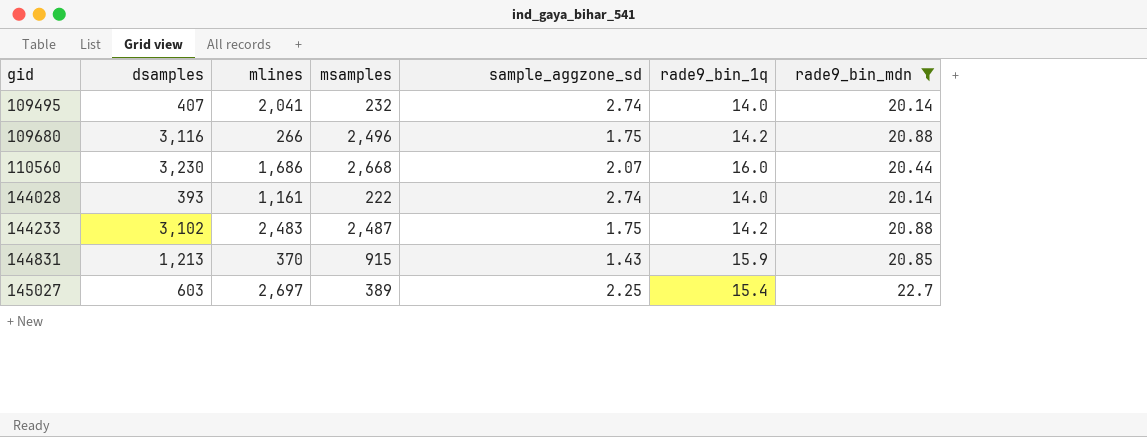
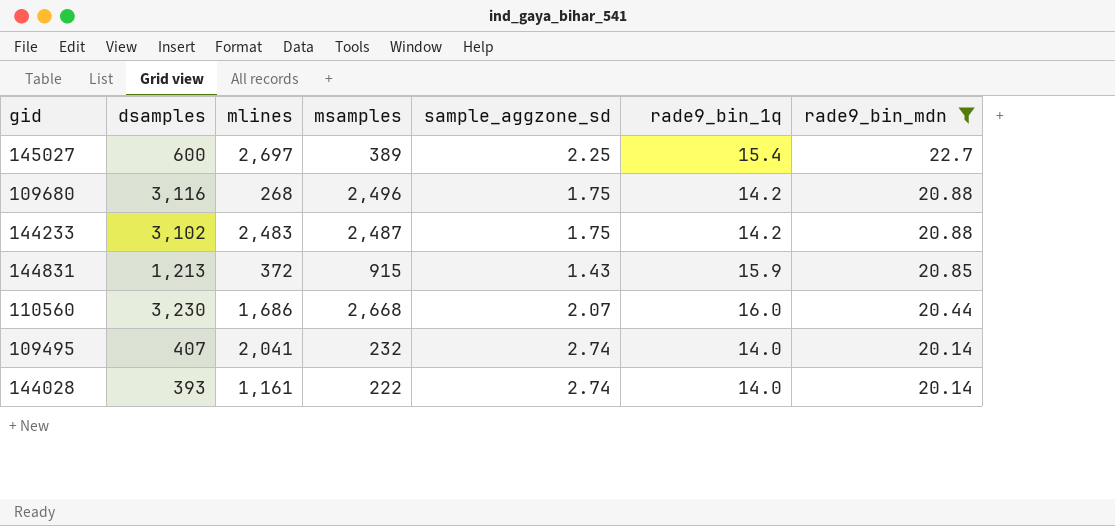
row order: gid ascending -> rade9_bin_mdn descending
145027 | dsamples: 603 -> 600
109680 | mlines: 266 -> 268
144831 | mlines: 370 -> 372

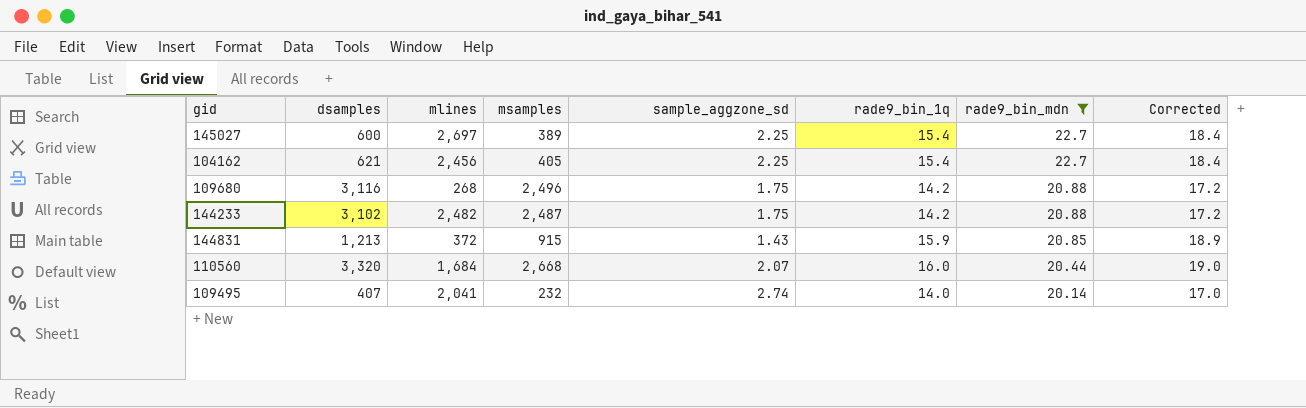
column Corrected | formula: none -> [rade9_bin_1q] + 3
row 144028: 393 | 1,161 | 222 | 2.74 | 14.0 | 20.14 -> none
row 104162: none -> 621 | 2,456 | 405 | 2.25 | 15.4 | 22.7 | 18.4
144233 | mlines: 2,483 -> 2,482
110560 | dsamples: 3,230 -> 3,320
110560 | mlines: 1,686 -> 1,684

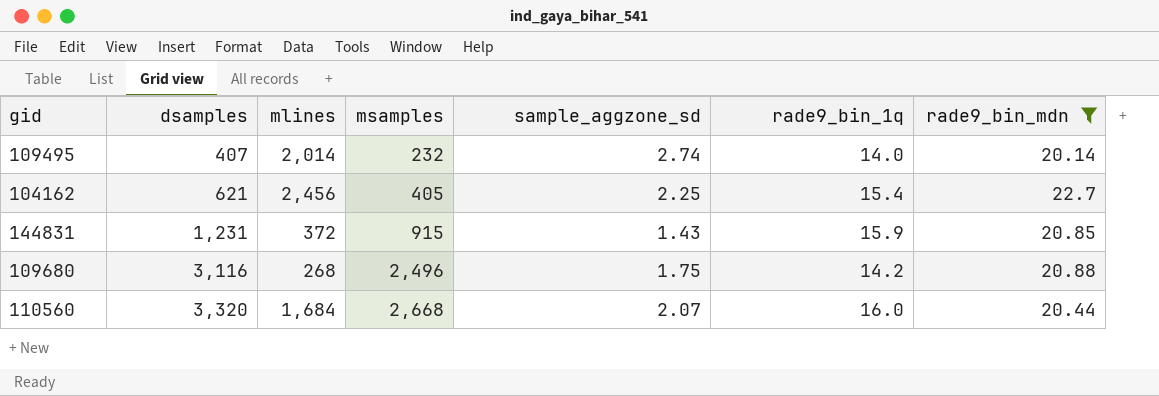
row order: rade9_bin_mdn descending -> dsamples ascending
column Corrected | formula: [rade9_bin_1q] + 3 -> none
row 145027: 600 | 2,697 | 389 | 2.25 | 15.4 | 22.7 | 18.4 -> none
row 144233: 3,102 | 2,482 | 2,487 | 1.75 | 14.2 | 20.88 | 17.2 -> none
109495 | mlines: 2,041 -> 2,014
144831 | dsamples: 1,213 -> 1,231

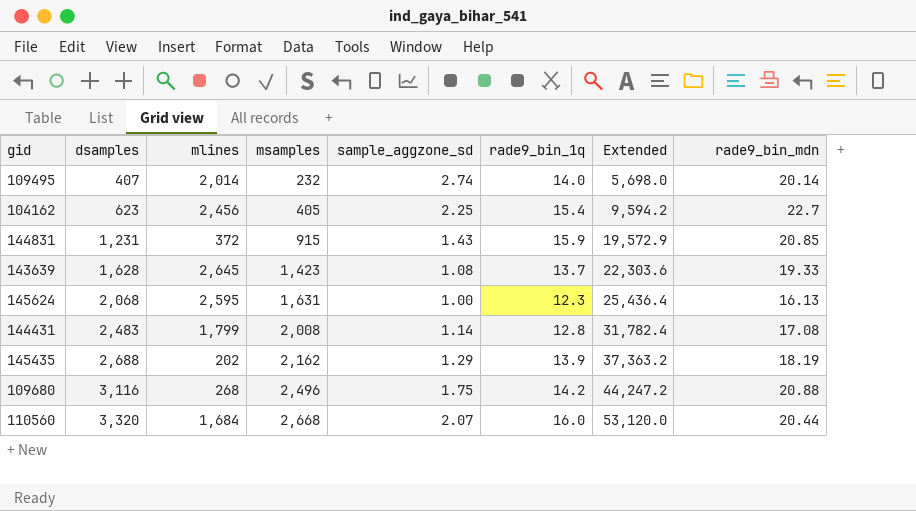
filter: rade9_bin_mdn >= 20.14 -> none
column Extended | formula: none -> [dsamples] * [rade9_bin_1q]
104162 | dsamples: 621 -> 623

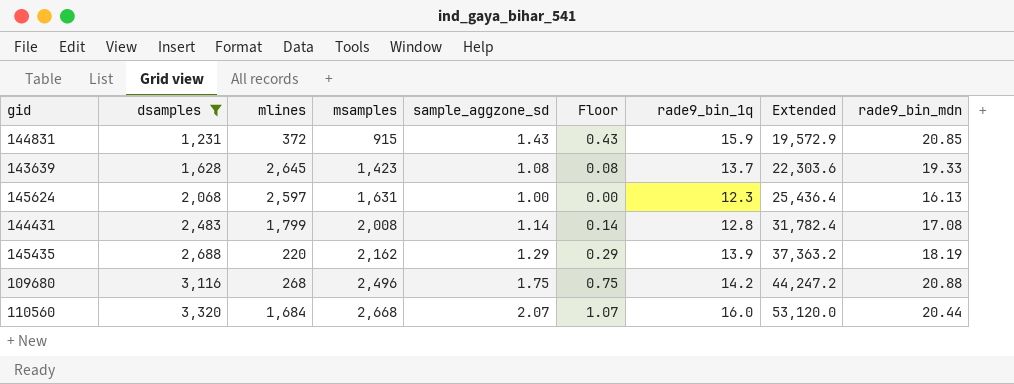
filter: none -> dsamples >= 1,231
column Floor | formula: none -> [sample_aggzone_sd] - 1
145624 | mlines: 2,595 -> 2,597
145435 | mlines: 202 -> 220

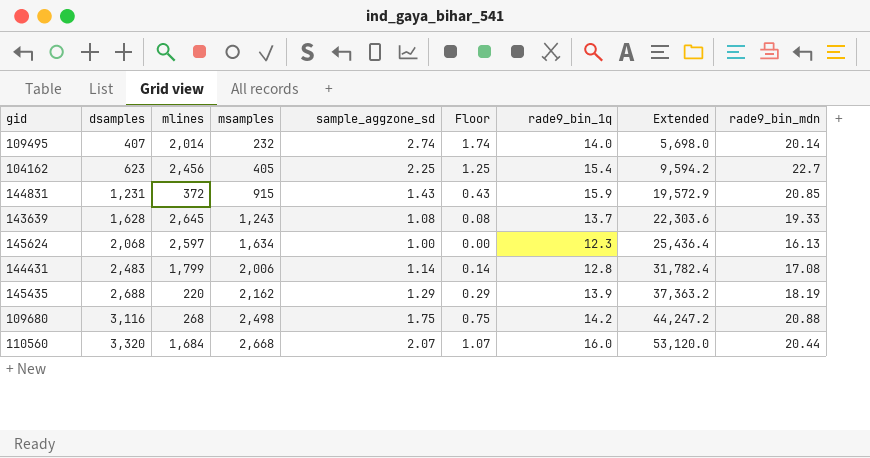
filter: dsamples >= 1,231 -> none
143639 | msamples: 1,423 -> 1,243
145624 | msamples: 1,631 -> 1,634
144431 | msamples: 2,008 -> 2,006
109680 | msamples: 2,496 -> 2,498

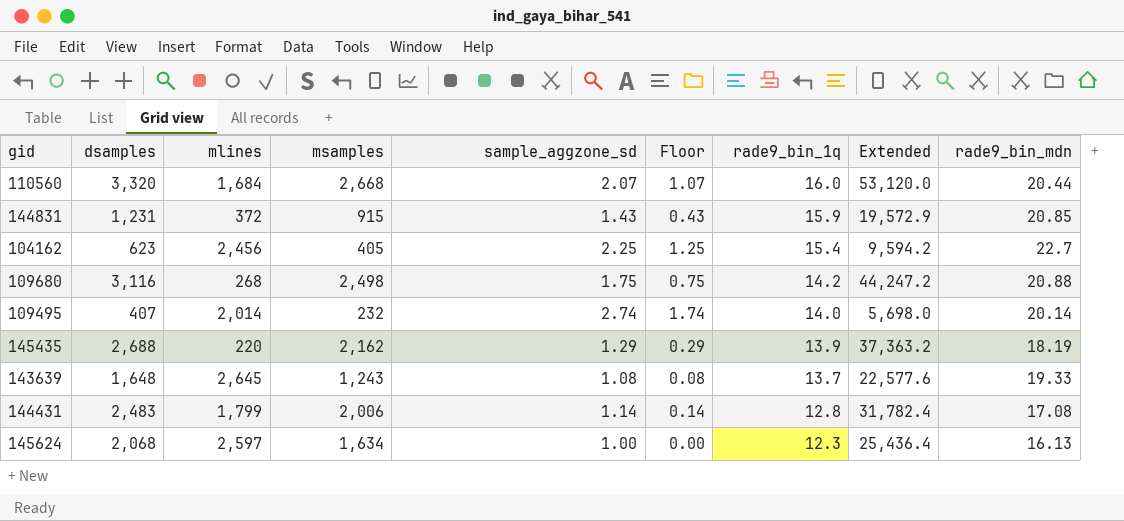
row order: dsamples ascending -> rade9_bin_1q descending
143639 | dsamples: 1,628 -> 1,648
143639 | Extended: 22,303.6 -> 22,577.6

